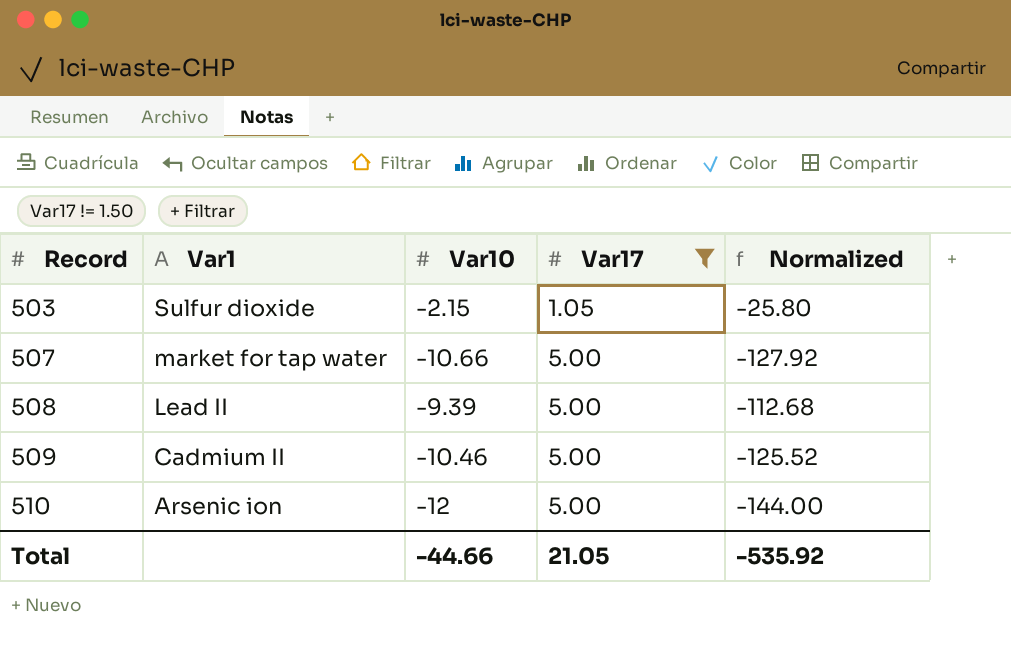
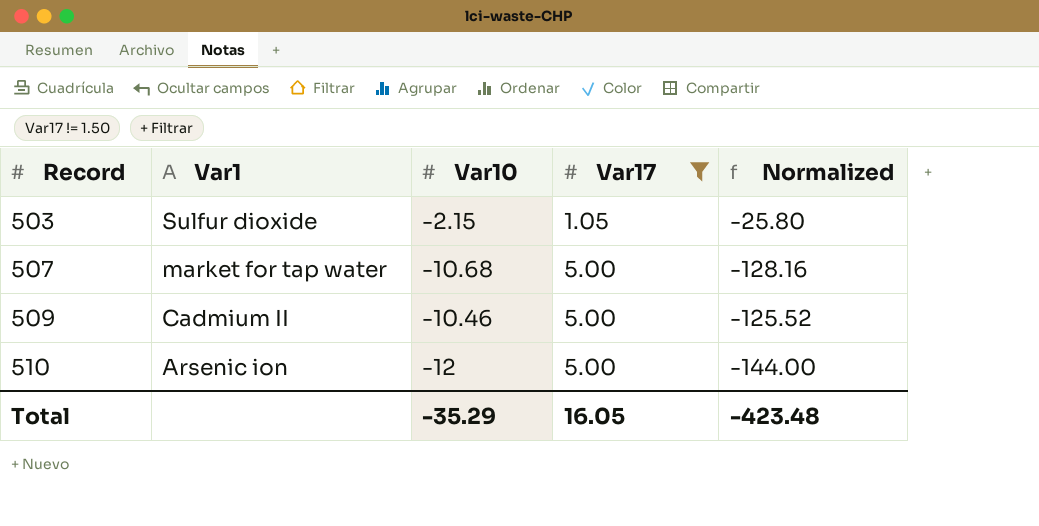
row 508: Lead II | -9.39 | 5.00 | -112.68 -> none
507 | Var10: -10.66 -> -10.68
507 | Normalized: -127.92 -> -128.16
Total | Var10: -44.66 -> -35.29
Total | Var17: 21.05 -> 16.05
Total | Normalized: -535.92 -> -423.48

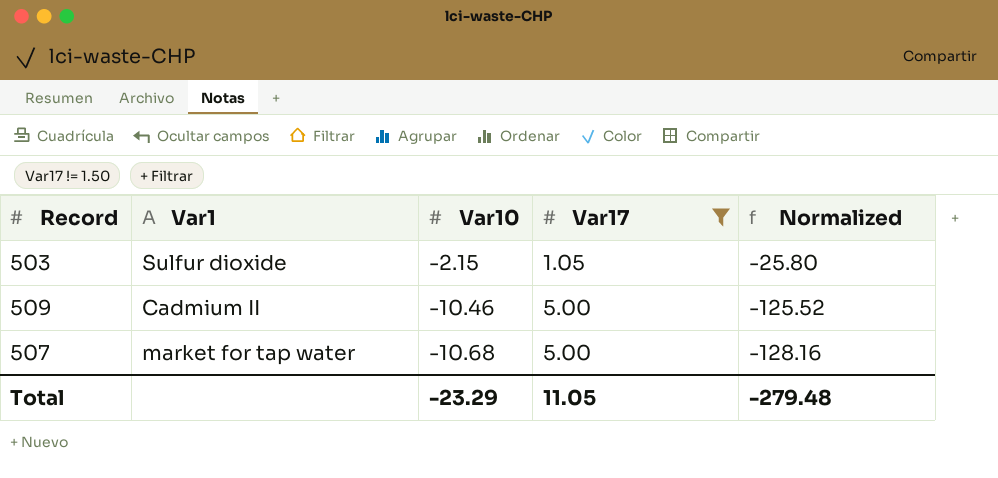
row order: Record ascending -> Var10 descending
row 510: Arsenic ion | -12 | 5.00 | -144.00 -> none
Total | Var10: -35.29 -> -23.29
Total | Var17: 16.05 -> 11.05
Total | Normalized: -423.48 -> -279.48

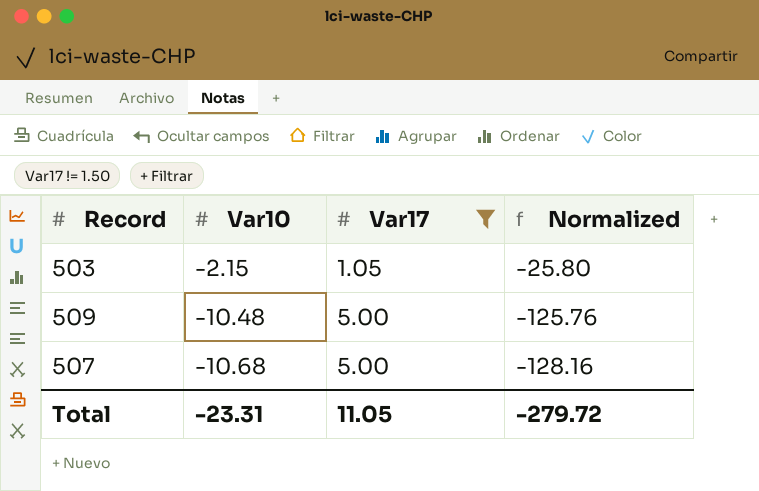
column Var1 | position: 2 -> none
509 | Var10: -10.46 -> -10.48
509 | Normalized: -125.52 -> -125.76
Total | Var10: -23.29 -> -23.31
Total | Normalized: -279.48 -> -279.72

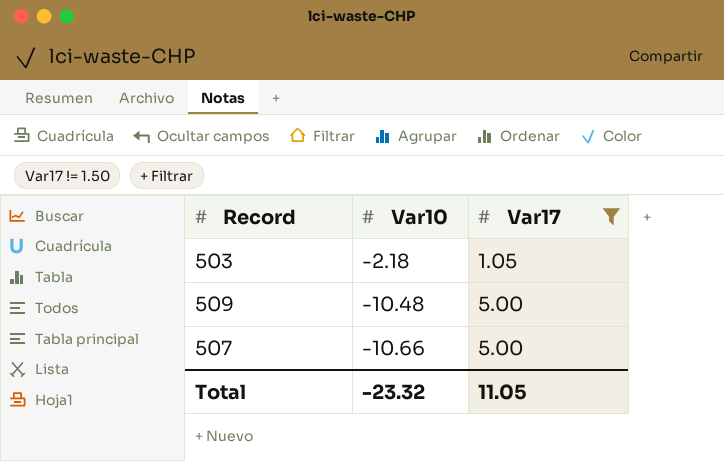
column Normalized | formula: [Var10] * 12 -> none
503 | Var10: -2.15 -> -2.18
507 | Var10: -10.68 -> -10.66
Total | Var10: -23.31 -> -23.32

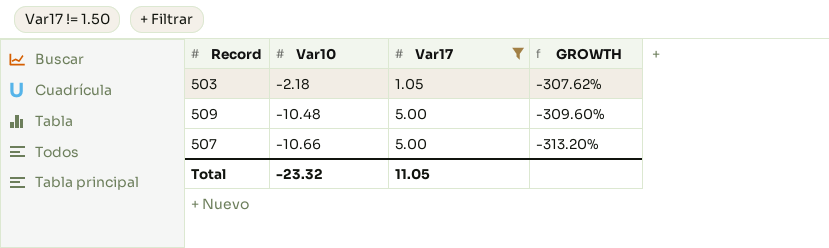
column GROWTH | formula: none -> ([Var10] - [Var17]) / [Var17]

